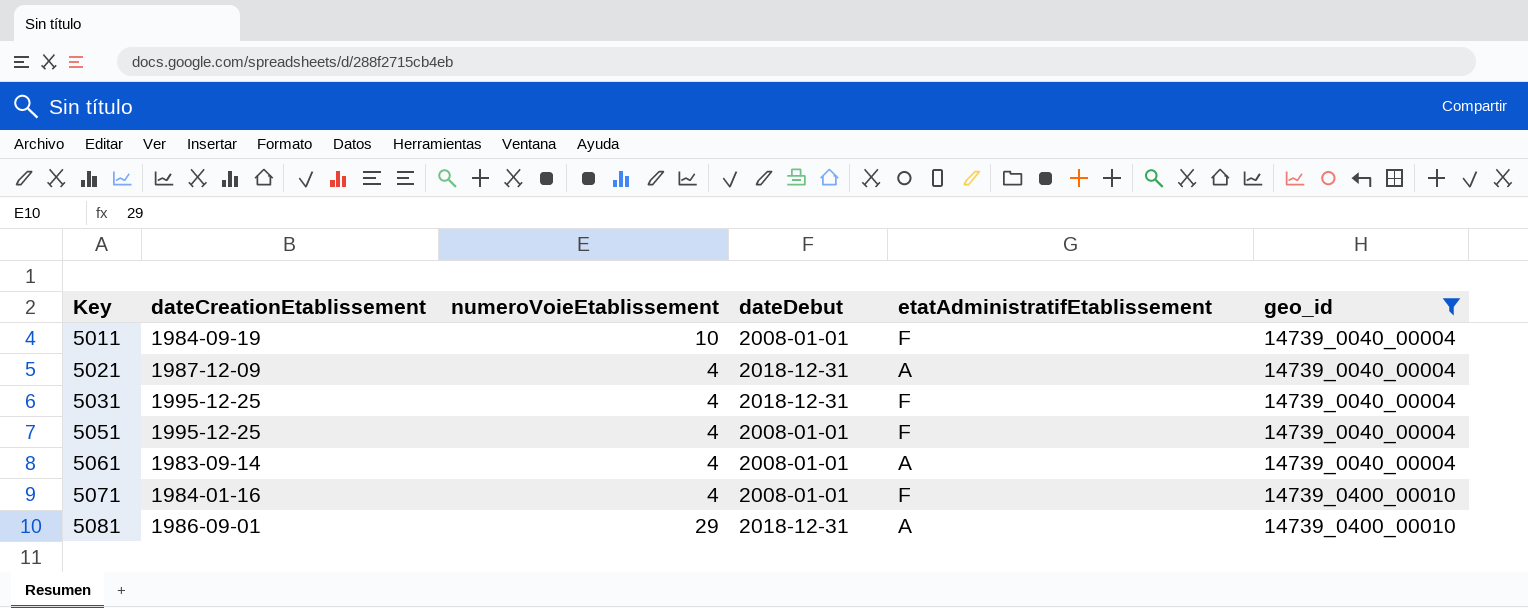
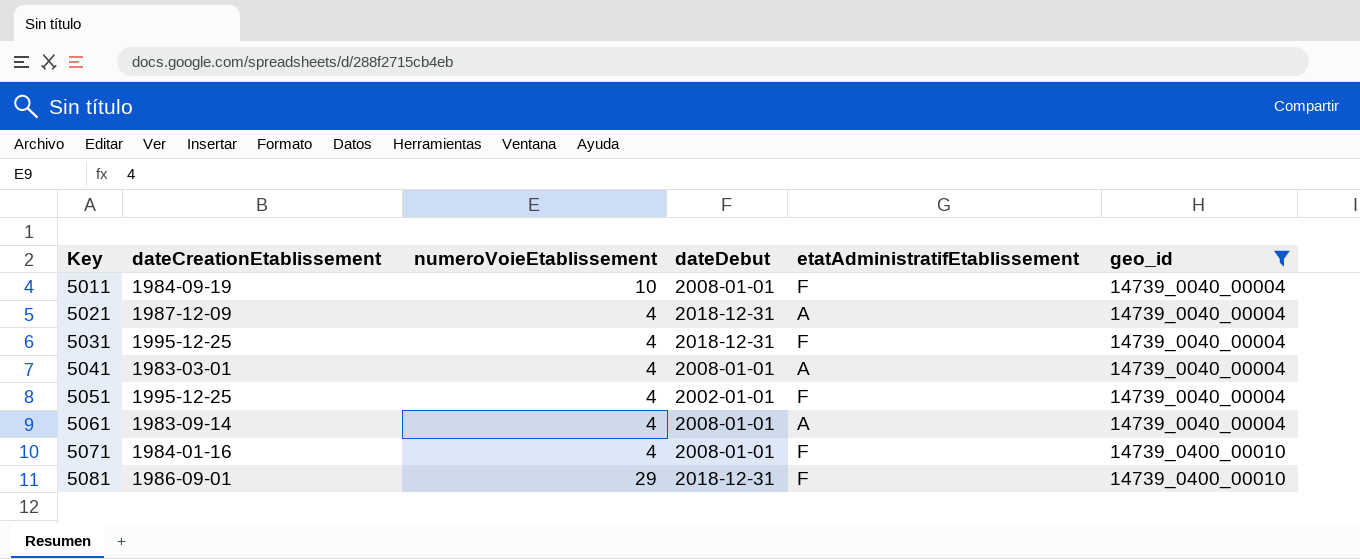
row 5041: none -> 1983-03-01 | 4 | 2008-01-01 | A | 14739_0040_00004
5051 | dateDebut: 2008-01-01 -> 2002-01-01
5081 | etatAdministratifEtablissement: A -> F

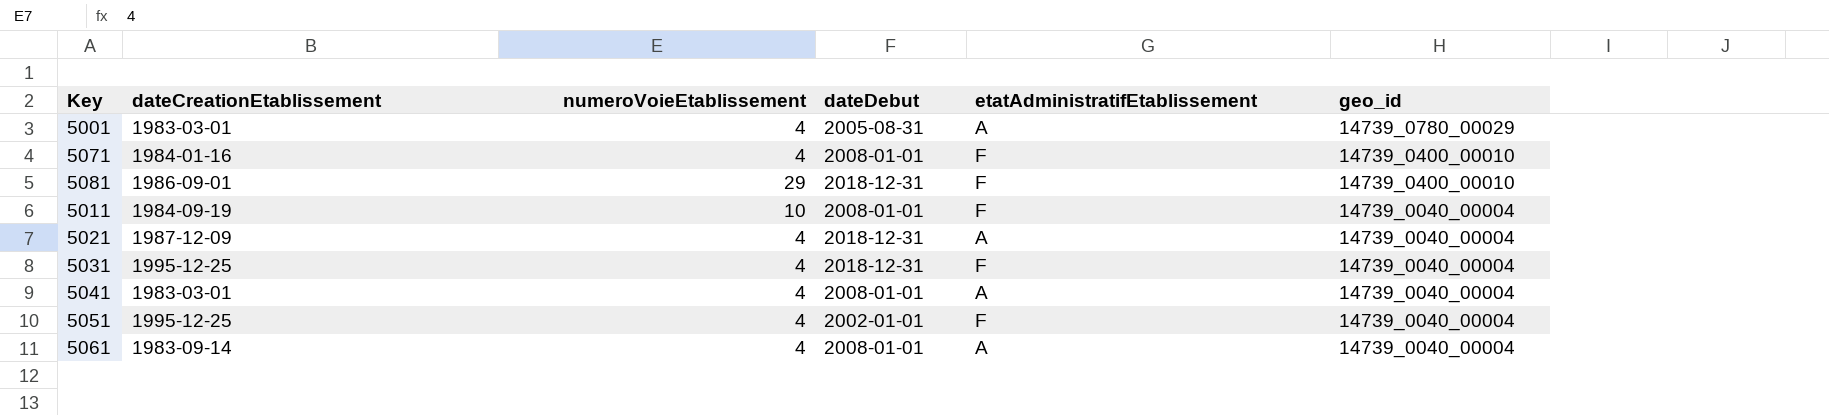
filter: geo_id != 14739_0780_00029 -> none
row order: Key ascending -> geo_id descending

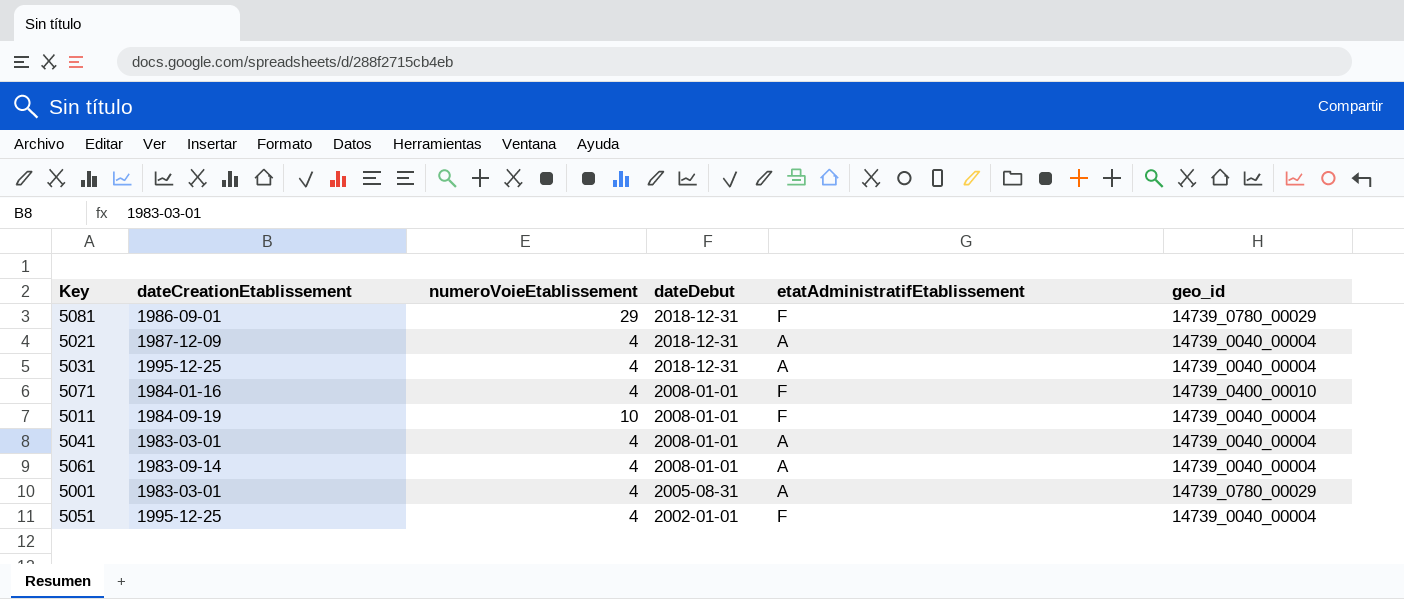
row order: geo_id descending -> dateDebut descending
5081 | geo_id: 14739_0400_00010 -> 14739_0780_00029
5031 | etatAdministratifEtablissement: F -> A

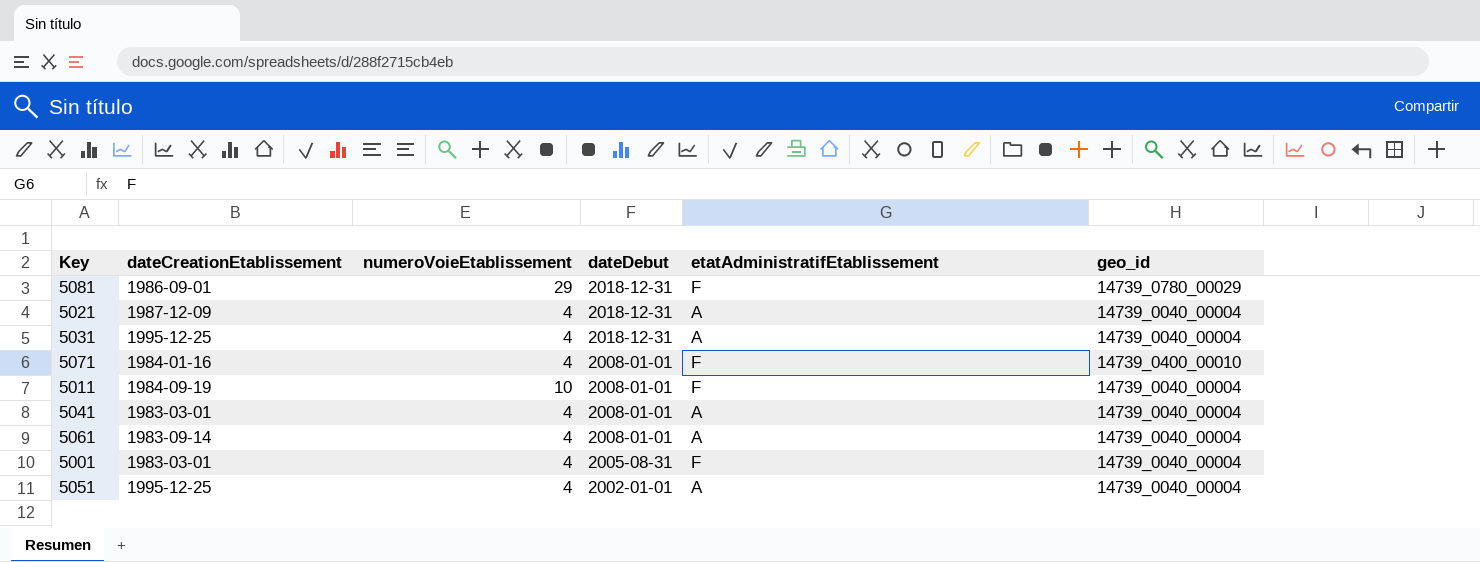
5001 | etatAdministratifEtablissement: A -> F
5001 | geo_id: 14739_0780_00029 -> 14739_0040_00004
5051 | etatAdministratifEtablissement: F -> A

